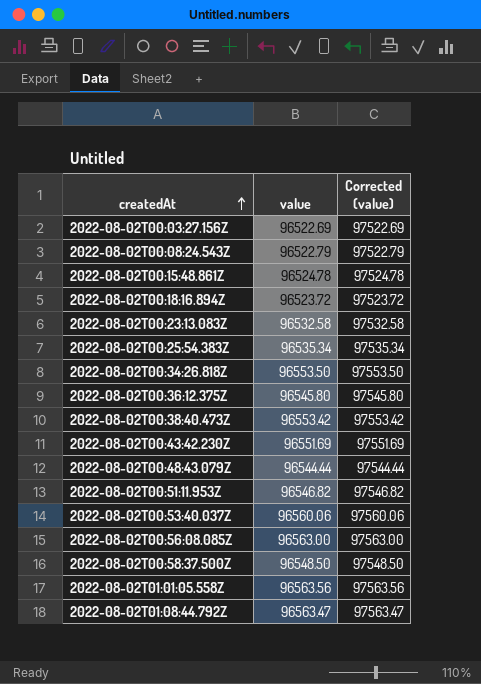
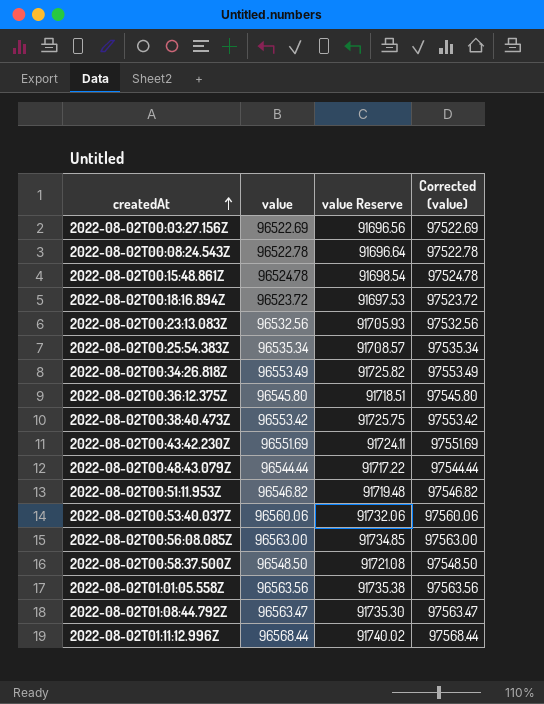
column value Reserve | formula: none -> [value] * 0.95
2022-08-02T00:08:24.543Z | value: 96522.79 -> 96522.78
2022-08-02T00:08:24.543Z | Corrected (value): 97522.79 -> 97522.78
2022-08-02T00:23:13.083Z | value: 96532.58 -> 96532.56
2022-08-02T00:23:13.083Z | Corrected (value): 97532.58 -> 97532.56
2022-08-02T00:34:26.818Z | value: 96553.50 -> 96553.49
2022-08-02T00:34:26.818Z | Corrected (value): 97553.50 -> 97553.49
row 2022-08-02T01:11:12.996Z: none -> 96568.44 | 91740.02 | 97568.44

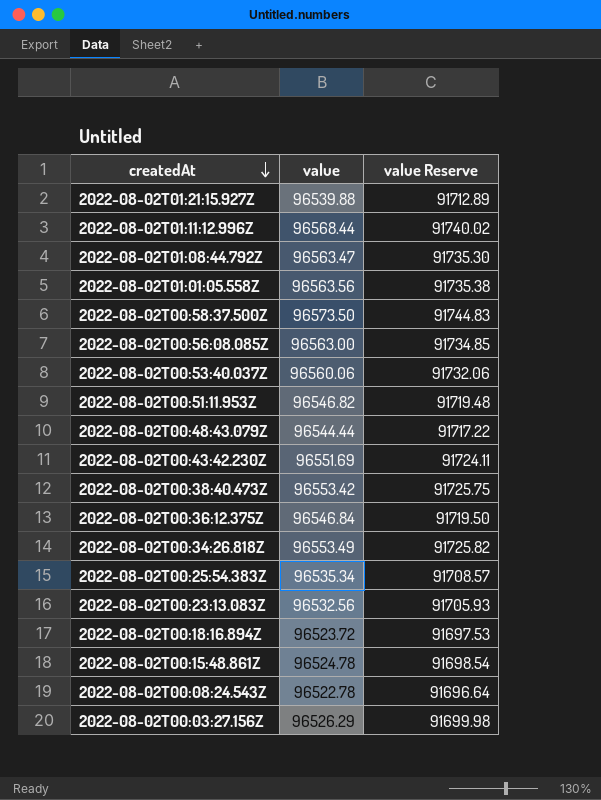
row order: createdAt ascending -> createdAt descending
column Corrected (value) | formula: [value] + 1000 -> none
row 2022-08-02T01:21:15.927Z: none -> 96539.88 | 91712.89
2022-08-02T00:58:37.500Z | value: 96548.50 -> 96573.50
2022-08-02T00:58:37.500Z | value Reserve: 91721.08 -> 91744.83
2022-08-02T00:36:12.375Z | value: 96545.80 -> 96546.84
2022-08-02T00:36:12.375Z | value Reserve: 91718.51 -> 91719.50
2022-08-02T00:03:27.156Z | value: 96522.69 -> 96526.29
2022-08-02T00:03:27.156Z | value Reserve: 91696.56 -> 91699.98

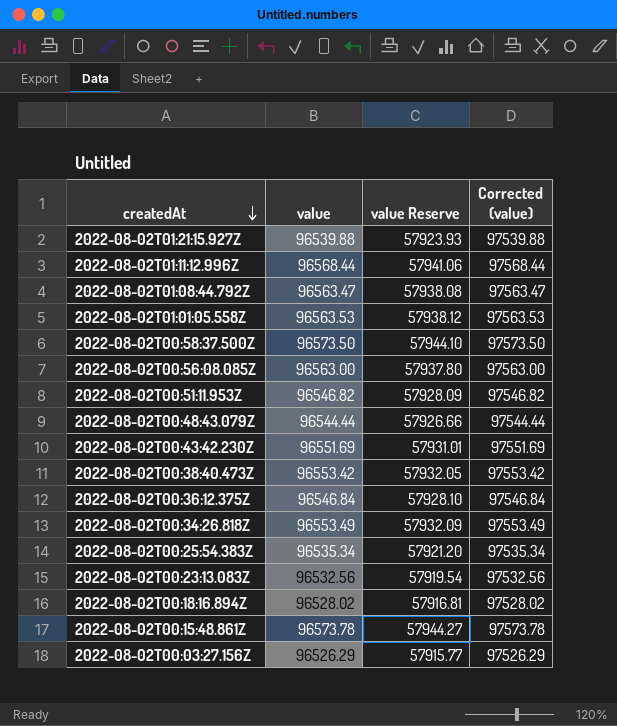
column value Reserve | formula: [value] * 0.95 -> [value] * 0.6
column Corrected (value) | formula: none -> [value] + 1000
row 2022-08-02T00:53:40.037Z: 96560.06 | 91732.06 -> none
row 2022-08-02T00:08:24.543Z: 96522.78 | 91696.64 -> none
2022-08-02T01:01:05.558Z | value: 96563.56 -> 96563.53
2022-08-02T00:18:16.894Z | value: 96523.72 -> 96528.02
2022-08-02T00:15:48.861Z | value: 96524.78 -> 96573.78

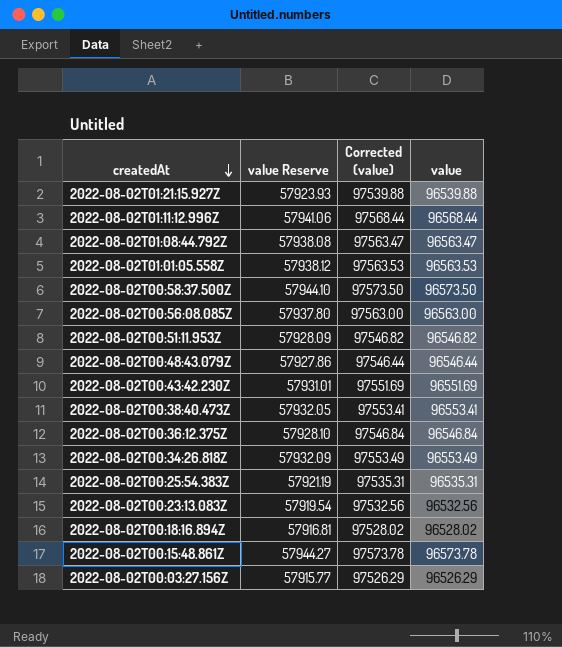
column value | position: 2 -> 4
2022-08-02T00:48:43.079Z | value Reserve: 57926.66 -> 57927.86
2022-08-02T00:48:43.079Z | Corrected (value): 97544.44 -> 97546.44
2022-08-02T00:48:43.079Z | value: 96544.44 -> 96546.44
2022-08-02T00:38:40.473Z | Corrected (value): 97553.42 -> 97553.41
2022-08-02T00:38:40.473Z | value: 96553.42 -> 96553.41
2022-08-02T00:25:54.383Z | value Reserve: 57921.20 -> 57921.19
2022-08-02T00:25:54.383Z | Corrected (value): 97535.34 -> 97535.31
2022-08-02T00:25:54.383Z | value: 96535.34 -> 96535.31

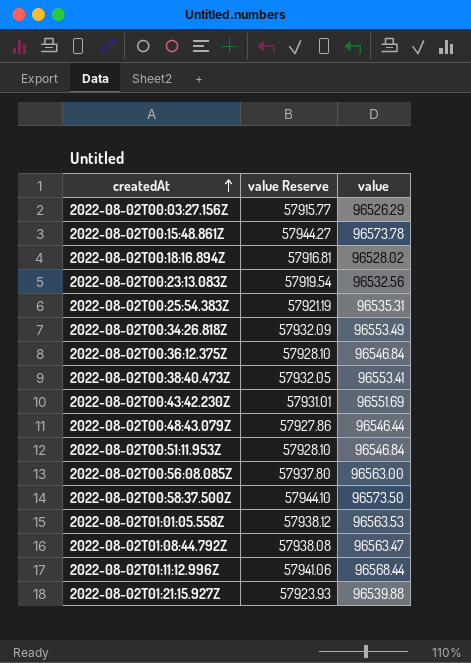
row order: createdAt descending -> createdAt ascending
column Corrected (value) | formula: [value] + 1000 -> none
2022-08-02T00:51:11.953Z | value Reserve: 57928.09 -> 57928.10
2022-08-02T00:51:11.953Z | value: 96546.82 -> 96546.84

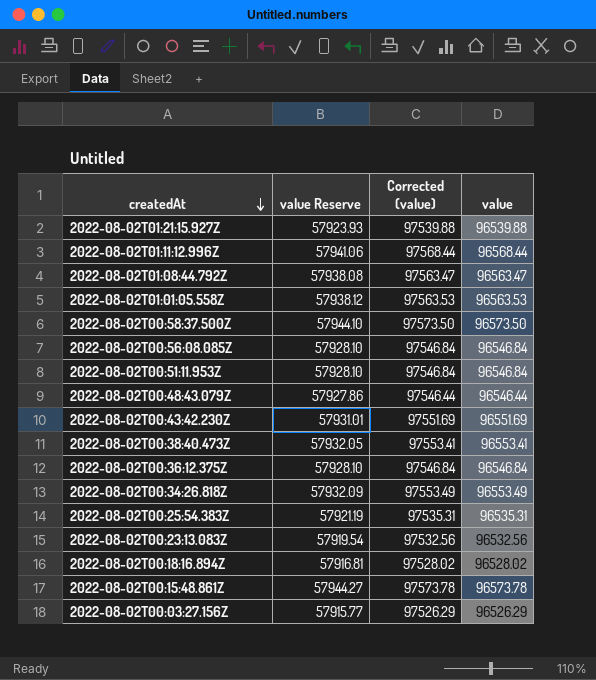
row order: createdAt ascending -> createdAt descending
column Corrected (value) | formula: none -> [value] + 1000
2022-08-02T00:56:08.085Z | value Reserve: 57937.80 -> 57928.10
2022-08-02T00:56:08.085Z | value: 96563.00 -> 96546.84

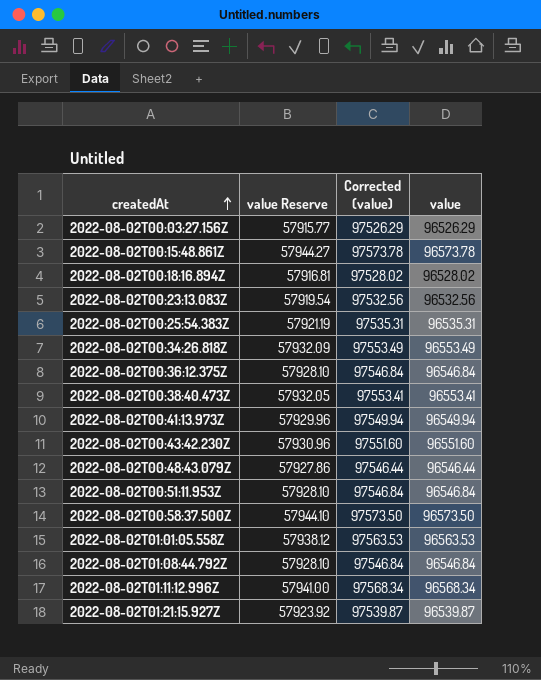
row order: createdAt descending -> createdAt ascending
row 2022-08-02T00:56:08.085Z: 57928.10 | 97546.84 | 96546.84 -> none
row 2022-08-02T00:41:13.973Z: none -> 57929.96 | 97549.94 | 96549.94
2022-08-02T00:43:42.230Z | value Reserve: 57931.01 -> 57930.96
2022-08-02T00:43:42.230Z | Corrected (value): 97551.69 -> 97551.60
2022-08-02T00:43:42.230Z | value: 96551.69 -> 96551.60
2022-08-02T01:08:44.792Z | value Reserve: 57938.08 -> 57928.10
2022-08-02T01:08:44.792Z | Corrected (value): 97563.47 -> 97546.84
2022-08-02T01:08:44.792Z | value: 96563.47 -> 96546.84
2022-08-02T01:11:12.996Z | value Reserve: 57941.06 -> 57941.00
2022-08-02T01:11:12.996Z | Corrected (value): 97568.44 -> 97568.34
2022-08-02T01:11:12.996Z | value: 96568.44 -> 96568.34
2022-08-02T01:21:15.927Z | value Reserve: 57923.93 -> 57923.92
2022-08-02T01:21:15.927Z | Corrected (value): 97539.88 -> 97539.87
2022-08-02T01:21:15.927Z | value: 96539.88 -> 96539.87

